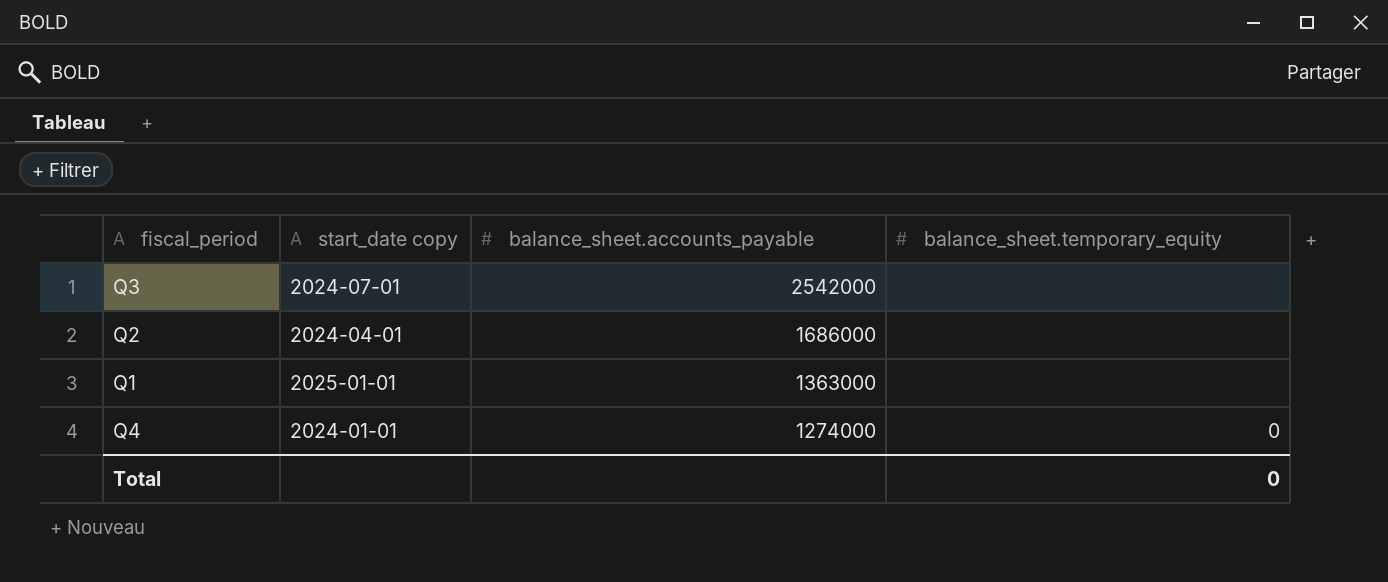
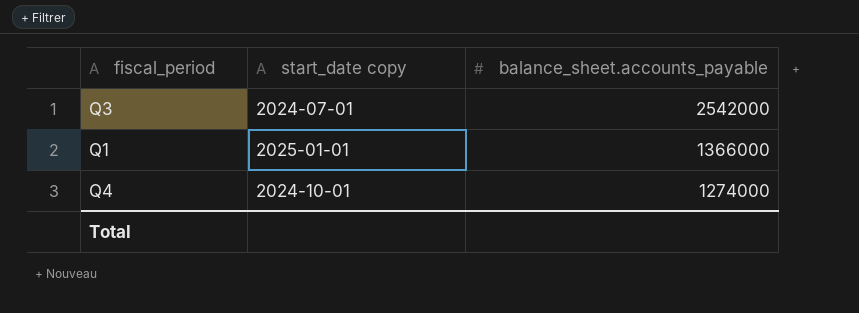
column balance_sheet.temporary_equity | position: 4 -> none
row Q2: 2024-04-01 | 1686000 | none -> none
Q1 | balance_sheet.accounts_payable: 1363000 -> 1366000
Q4 | start_date copy: 2024-01-01 -> 2024-10-01

